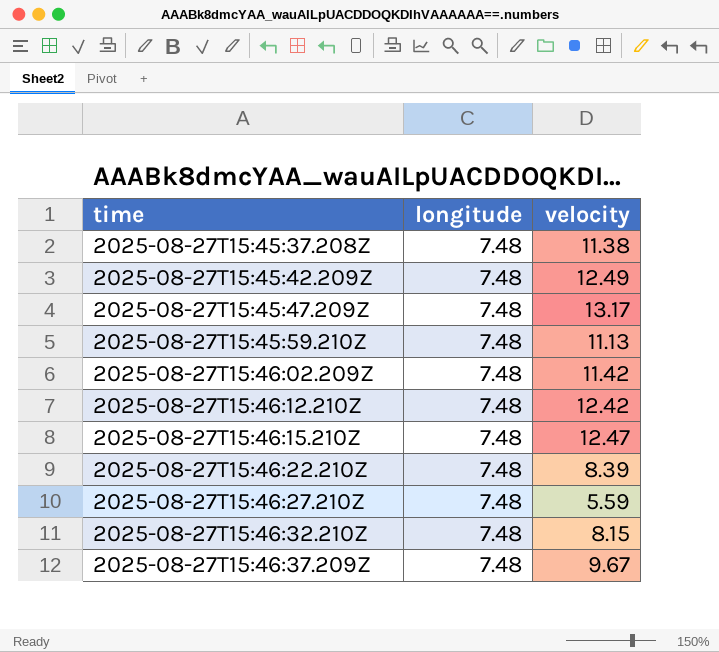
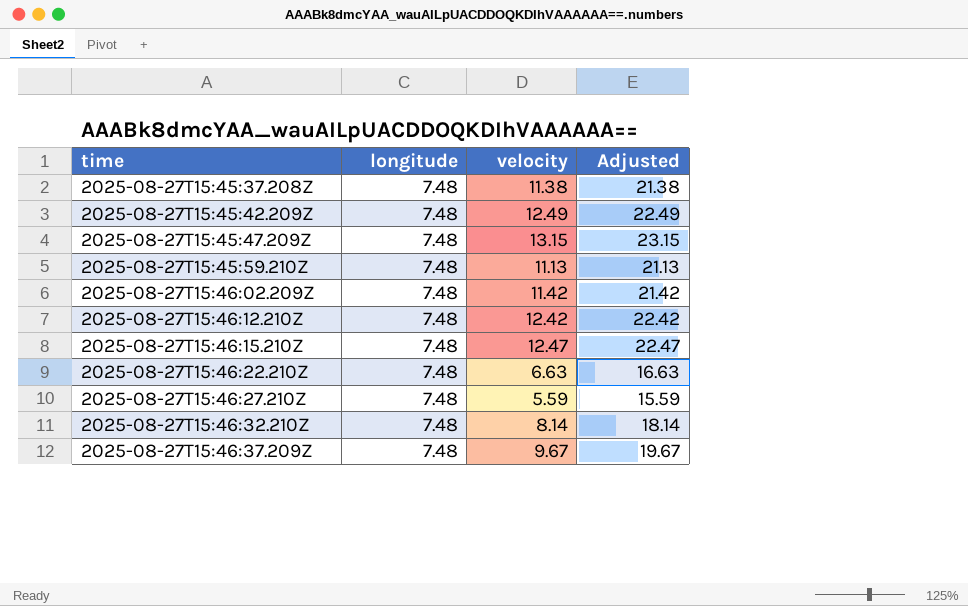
column Adjusted | formula: none -> [velocity] + 10
2025-08-27T15:45:47.209Z | velocity: 13.17 -> 13.15
2025-08-27T15:46:22.210Z | velocity: 8.39 -> 6.63
2025-08-27T15:46:32.210Z | velocity: 8.15 -> 8.14

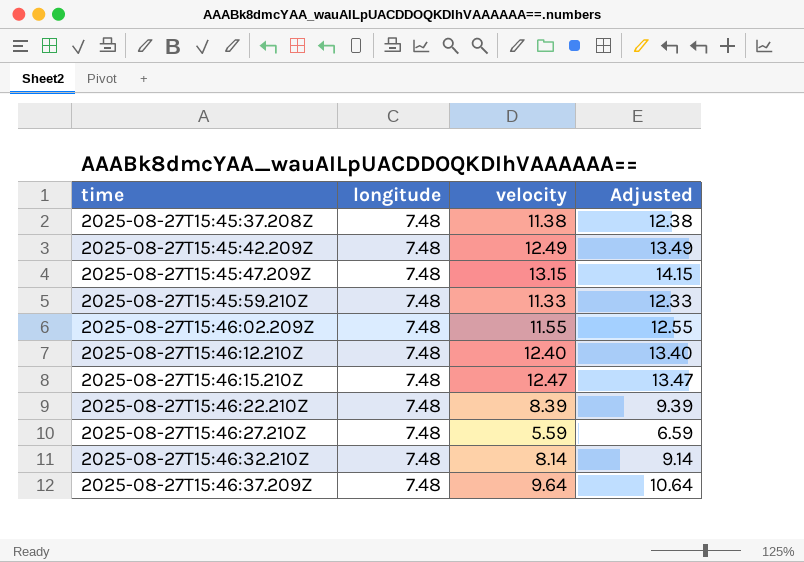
column Adjusted | formula: [velocity] + 10 -> [velocity] + 1
2025-08-27T15:45:59.210Z | velocity: 11.13 -> 11.33
2025-08-27T15:46:02.209Z | velocity: 11.42 -> 11.55
2025-08-27T15:46:12.210Z | velocity: 12.42 -> 12.40
2025-08-27T15:46:22.210Z | velocity: 6.63 -> 8.39
2025-08-27T15:46:37.209Z | velocity: 9.67 -> 9.64

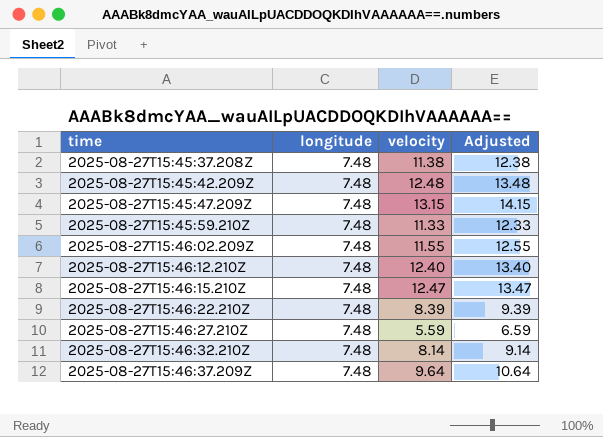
2025-08-27T15:45:42.209Z | velocity: 12.49 -> 12.48
2025-08-27T15:45:42.209Z | Adjusted: 13.49 -> 13.48

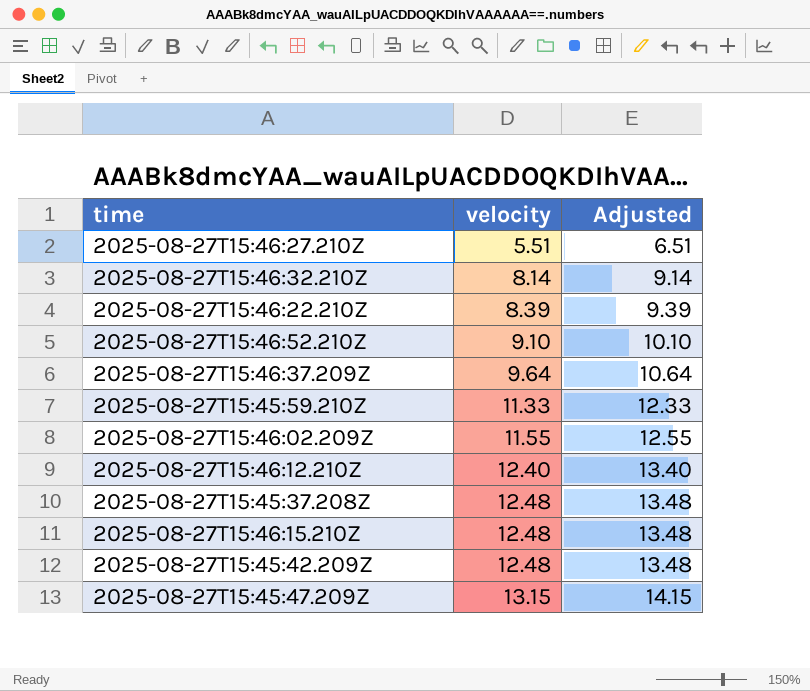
row order: time ascending -> velocity ascending
column longitude | position: 2 -> none
2025-08-27T15:46:27.210Z | velocity: 5.59 -> 5.51
2025-08-27T15:46:27.210Z | Adjusted: 6.59 -> 6.51
row 2025-08-27T15:46:52.210Z: none -> 9.10 | 10.10
2025-08-27T15:45:37.208Z | velocity: 11.38 -> 12.48
2025-08-27T15:45:37.208Z | Adjusted: 12.38 -> 13.48
2025-08-27T15:46:15.210Z | velocity: 12.47 -> 12.48
2025-08-27T15:46:15.210Z | Adjusted: 13.47 -> 13.48

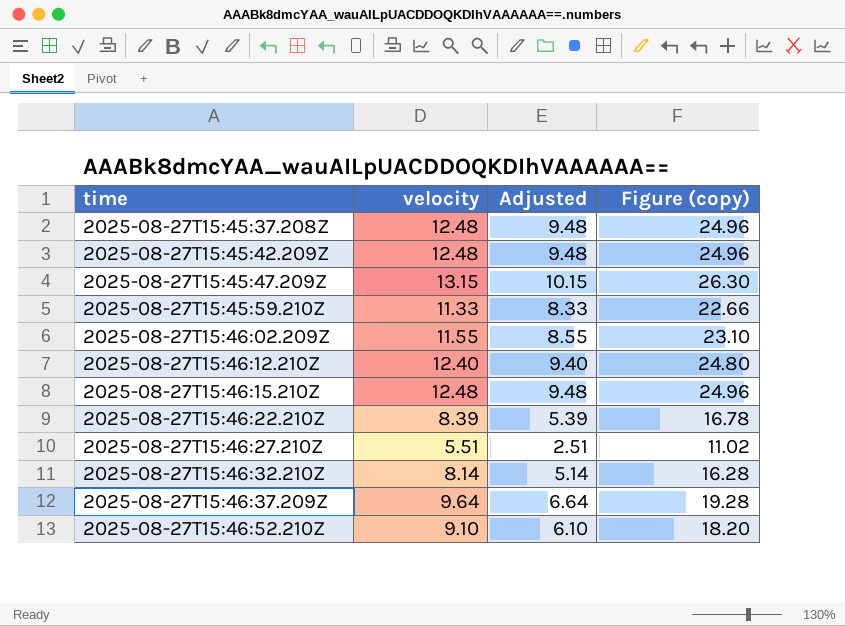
row order: velocity ascending -> time ascending
column Adjusted | formula: [velocity] + 1 -> [velocity] - 3
column Figure (copy) | formula: none -> [velocity] * 2

